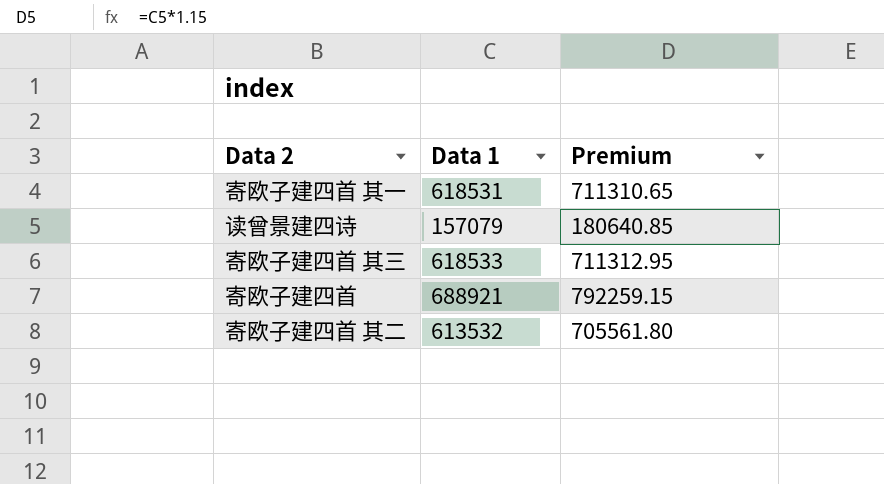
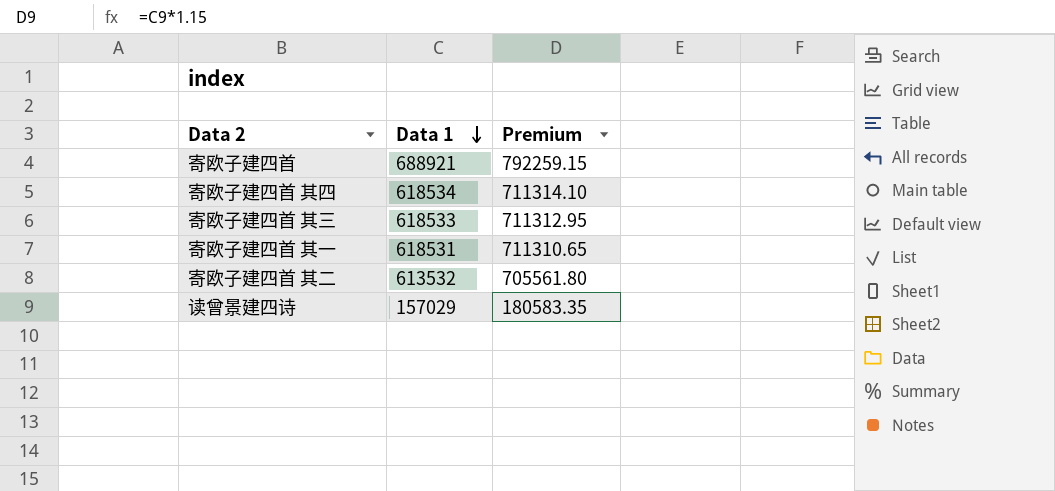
row order: none -> Data 1 descending
row 寄欧子建四首 其四: none -> 618534 | 711314.10
读曾景建四诗 | Data 1: 157079 -> 157029
读曾景建四诗 | Premium: 180640.85 -> 180583.35

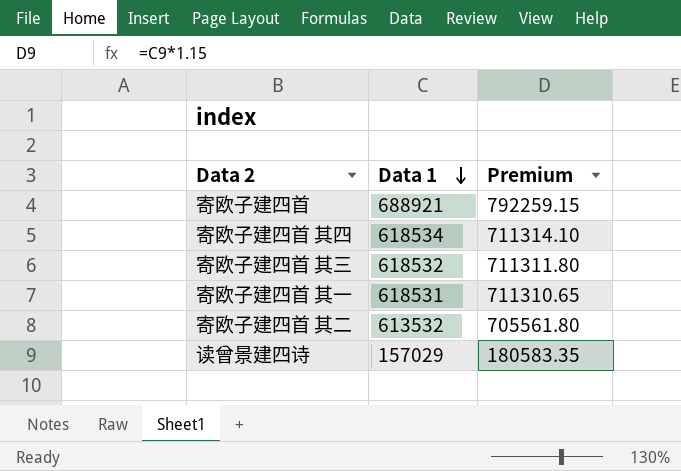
寄欧子建四首 其三 | Data 1: 618533 -> 618532
寄欧子建四首 其三 | Premium: 711312.95 -> 711311.80

